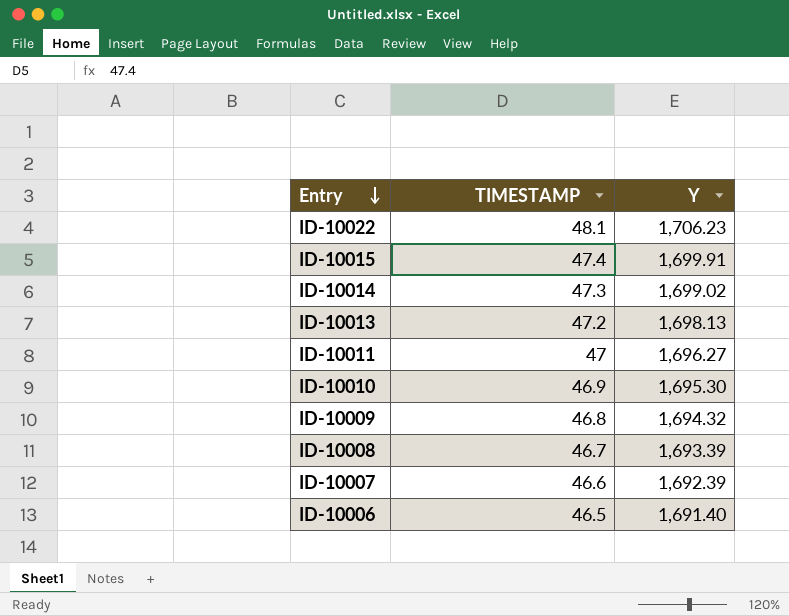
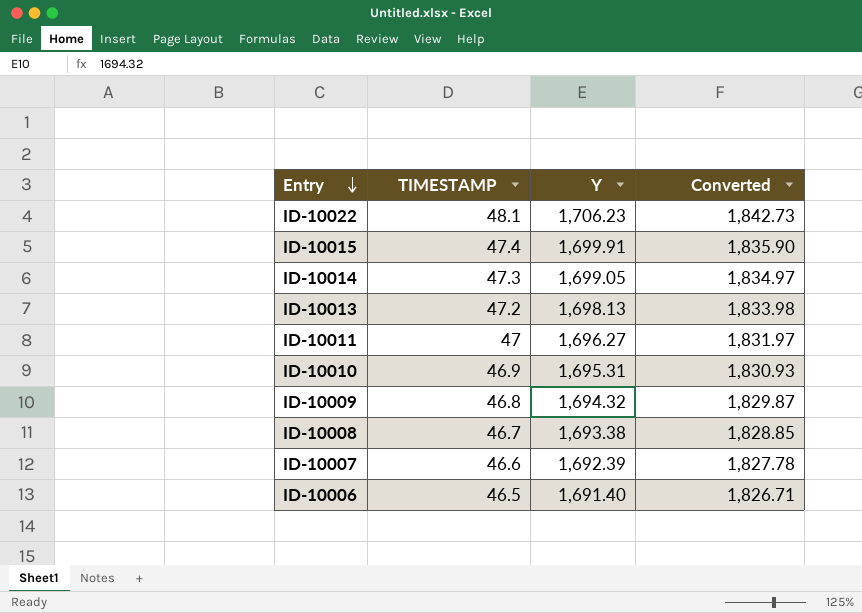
column Converted | formula: none -> [Y] * 1.08
ID-10014 | Y: 1,699.02 -> 1,699.05
ID-10010 | Y: 1,695.30 -> 1,695.31
ID-10008 | Y: 1,693.39 -> 1,693.38

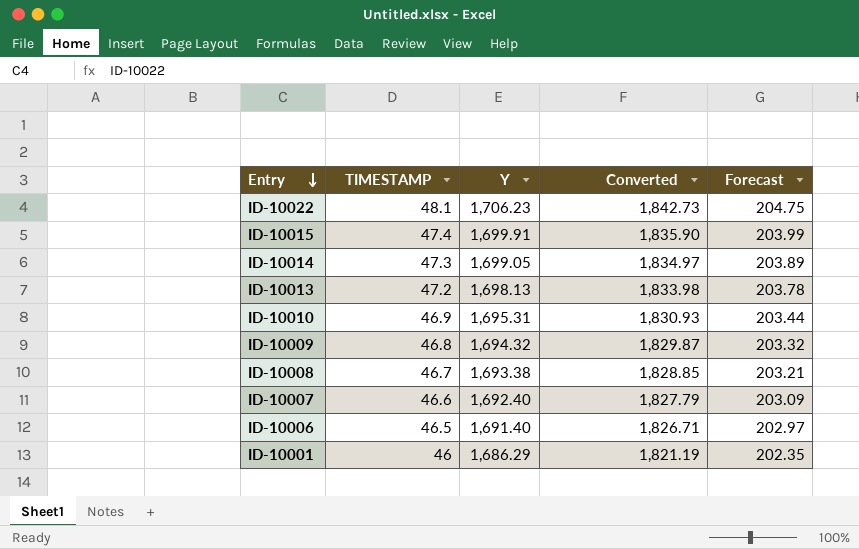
column Forecast | formula: none -> [Y] * 0.12
row ID-10011: 47 | 1,696.27 | 1,831.97 -> none
ID-10007 | Y: 1,692.39 -> 1,692.40
ID-10007 | Converted: 1,827.78 -> 1,827.79
row ID-10001: none -> 46 | 1,686.29 | 1,821.19 | 202.35

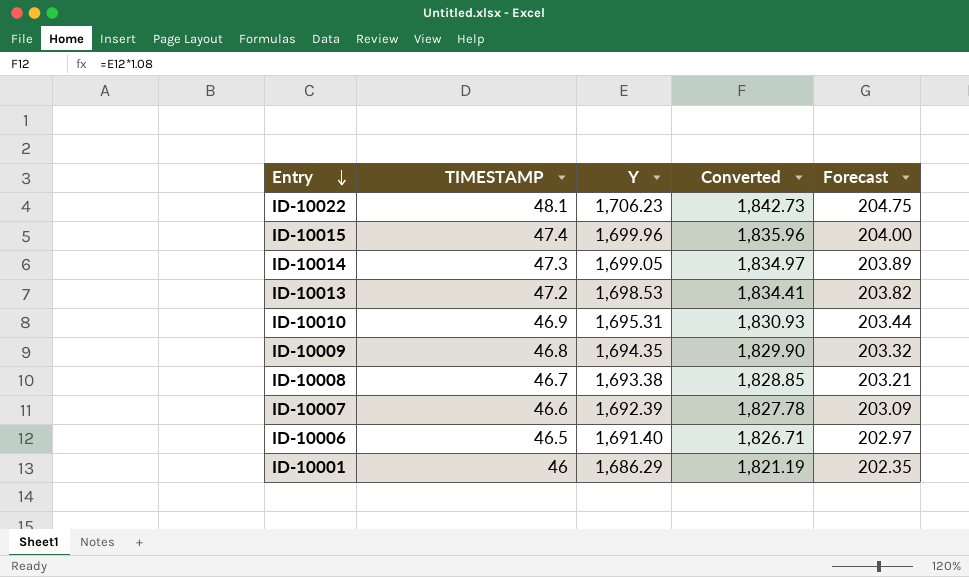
ID-10015 | Y: 1,699.91 -> 1,699.96
ID-10015 | Converted: 1,835.90 -> 1,835.96
ID-10015 | Forecast: 203.99 -> 204.00
ID-10013 | Y: 1,698.13 -> 1,698.53
ID-10013 | Converted: 1,833.98 -> 1,834.41
ID-10013 | Forecast: 203.78 -> 203.82
ID-10009 | Y: 1,694.32 -> 1,694.35
ID-10009 | Converted: 1,829.87 -> 1,829.90
ID-10007 | Y: 1,692.40 -> 1,692.39
ID-10007 | Converted: 1,827.79 -> 1,827.78

